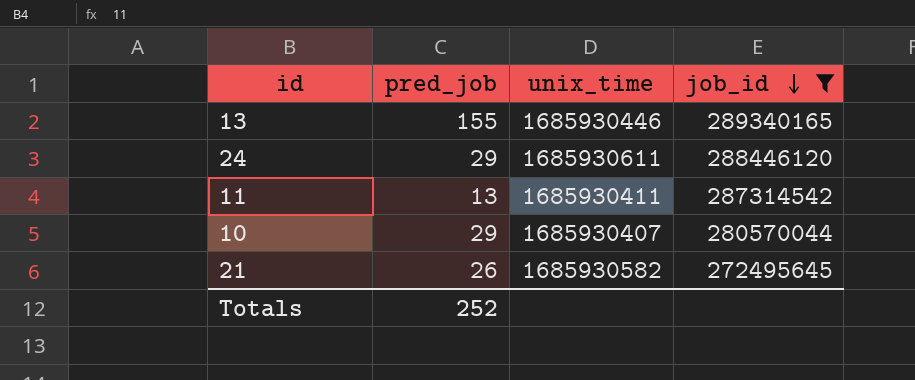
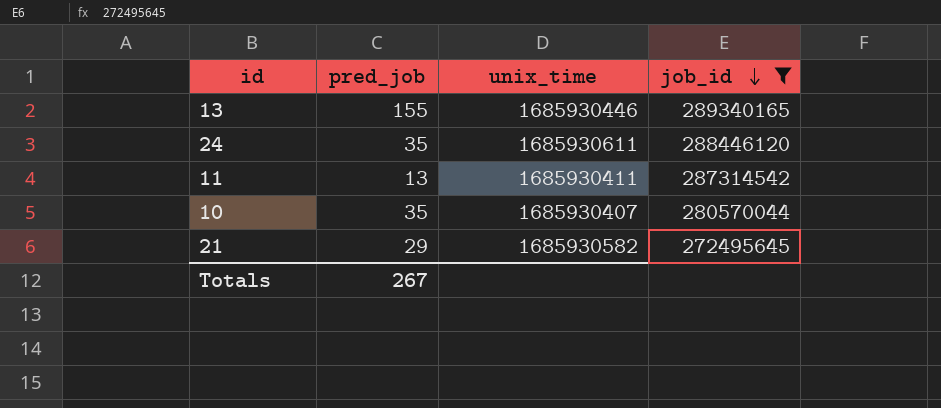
24 | pred_job: 29 -> 35
10 | pred_job: 29 -> 35
21 | pred_job: 26 -> 29
Totals | pred_job: 252 -> 267

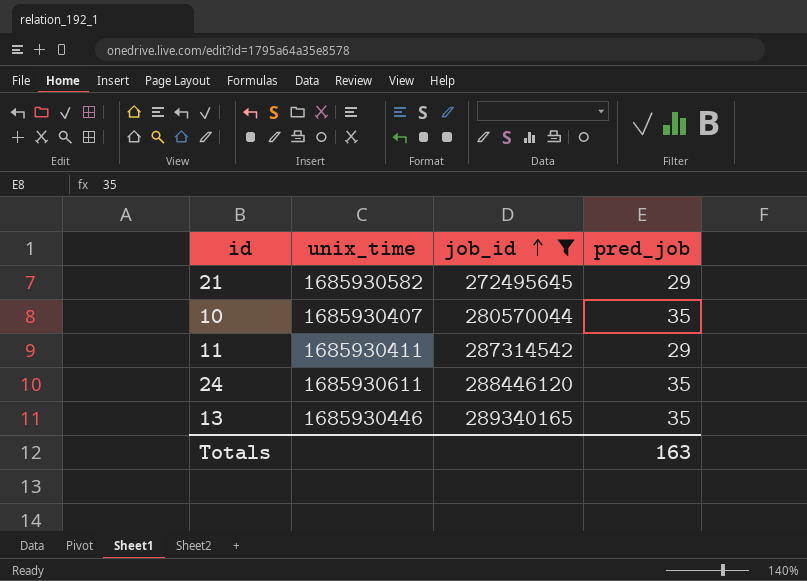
row order: job_id descending -> job_id ascending
column pred_job | position: 2 -> 4
11 | pred_job: 13 -> 29
13 | pred_job: 155 -> 35
Totals | pred_job: 267 -> 163

